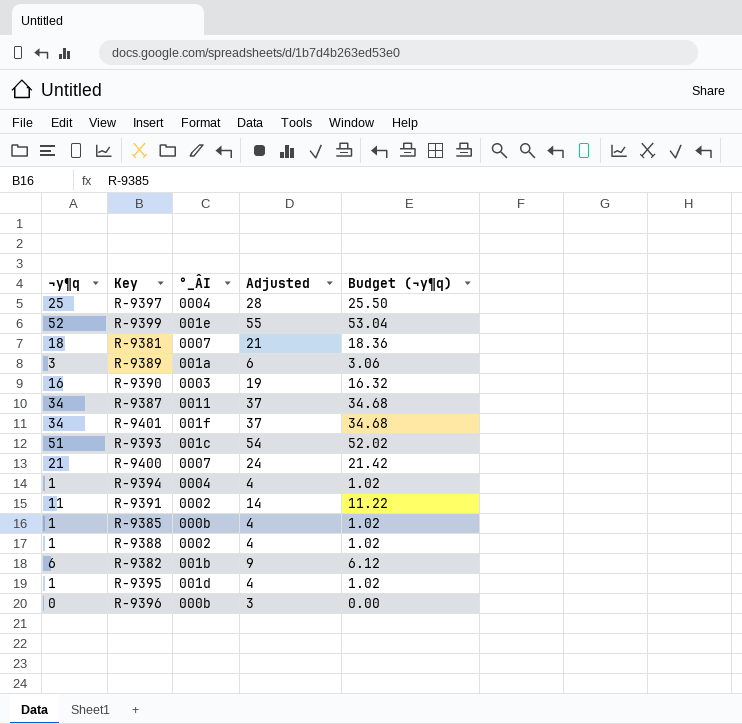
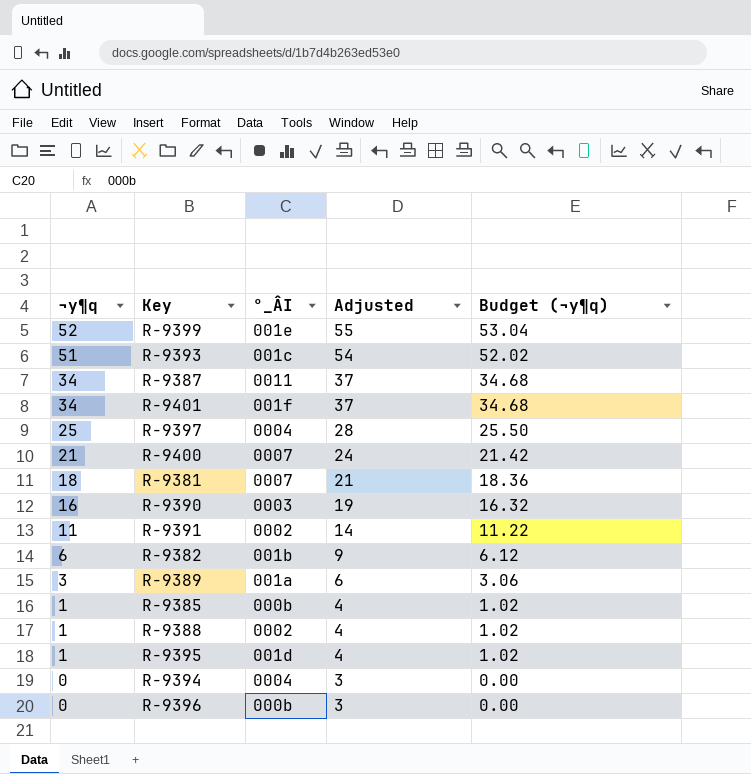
row order: none -> ¬y¶q descending
R-9394 | ¬y¶q: 1 -> 0
R-9394 | Adjusted: 4 -> 3
R-9394 | Budget (¬y¶q): 1.02 -> 0.00

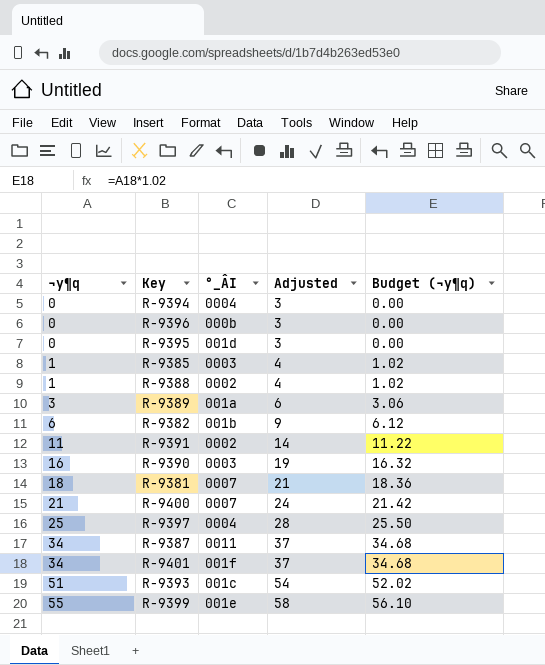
row order: ¬y¶q descending -> ¬y¶q ascending
R-9395 | ¬y¶q: 1 -> 0
R-9395 | Adjusted: 4 -> 3
R-9395 | Budget (¬y¶q): 1.02 -> 0.00
R-9385 | °_ÂI: 000b -> 0003
R-9399 | ¬y¶q: 52 -> 55
R-9399 | Adjusted: 55 -> 58
R-9399 | Budget (¬y¶q): 53.04 -> 56.10

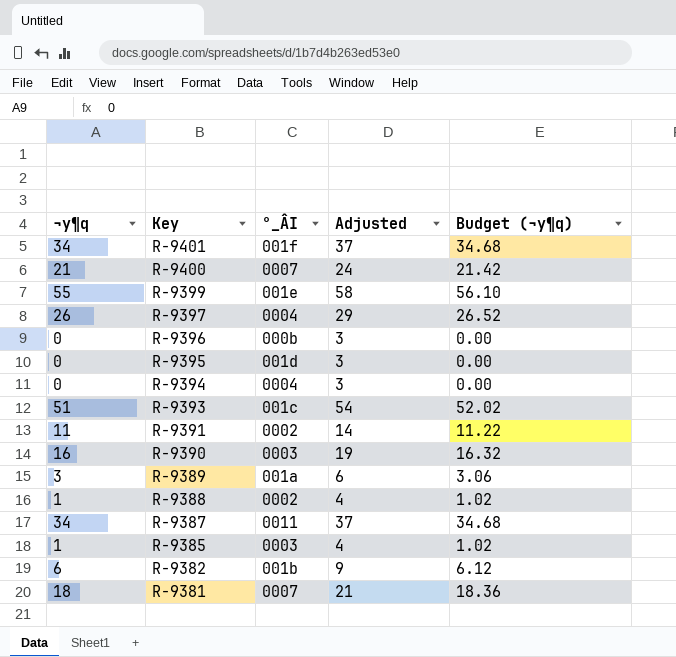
row order: ¬y¶q ascending -> Key descending
R-9397 | ¬y¶q: 25 -> 26
R-9397 | Adjusted: 28 -> 29
R-9397 | Budget (¬y¶q): 25.50 -> 26.52

